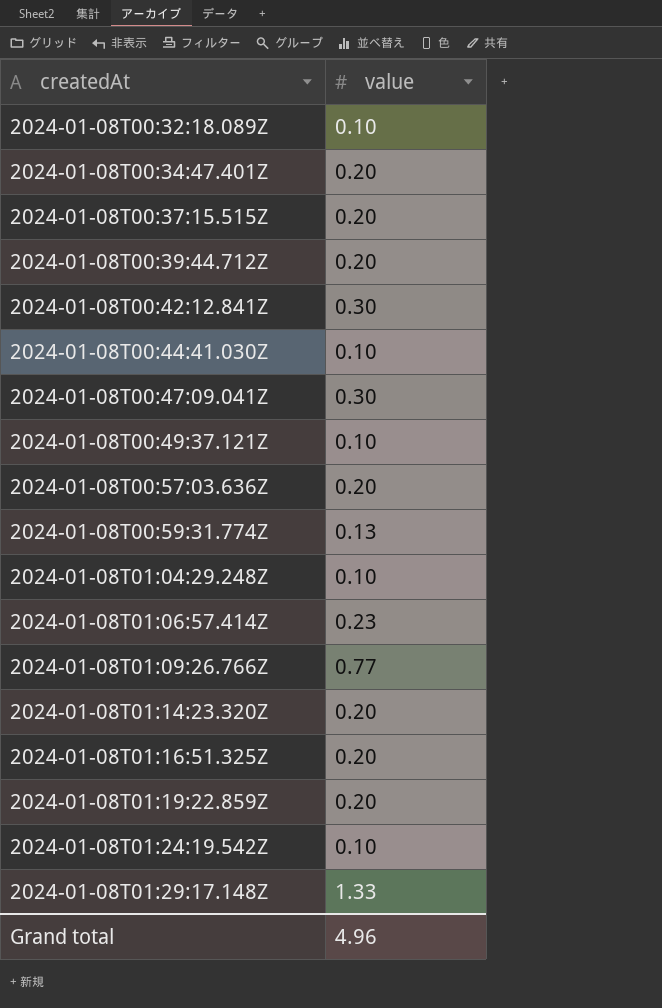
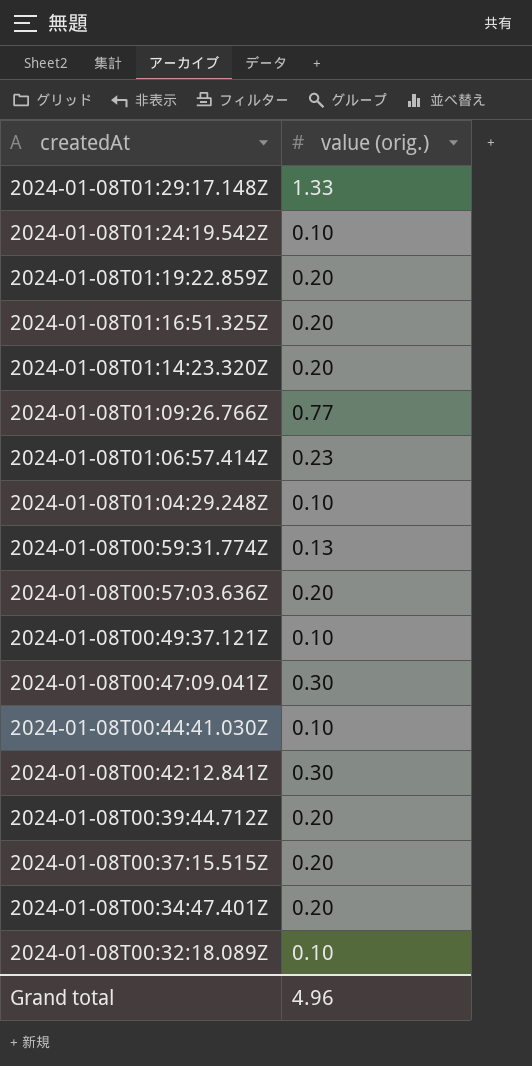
row order: createdAt ascending -> createdAt descending
column name: value -> value (orig.)

